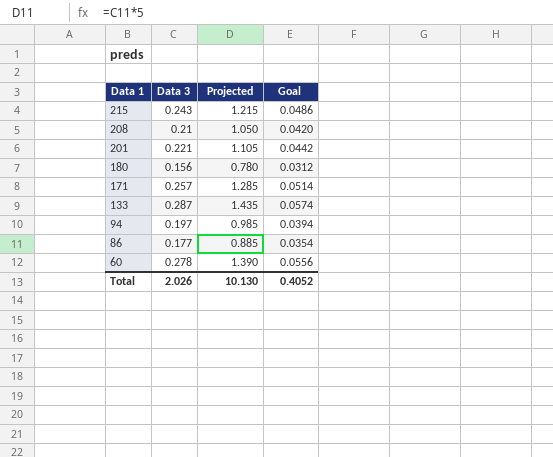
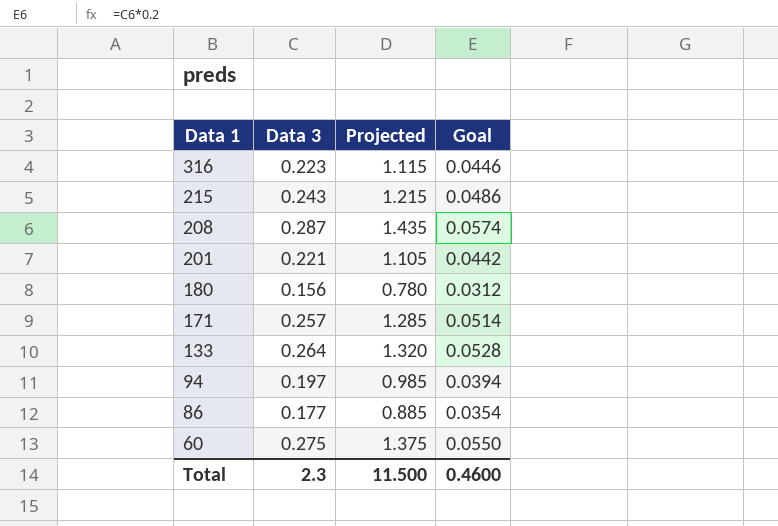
row 316: none -> 0.223 | 1.115 | 0.0446
208 | Data 3: 0.21 -> 0.287
208 | Projected: 1.050 -> 1.435
208 | Goal: 0.0420 -> 0.0574
133 | Data 3: 0.287 -> 0.264
133 | Projected: 1.435 -> 1.320
133 | Goal: 0.0574 -> 0.0528
60 | Data 3: 0.278 -> 0.275
60 | Projected: 1.390 -> 1.375
60 | Goal: 0.0556 -> 0.0550
Total | Data 3: 2.026 -> 2.3
Total | Projected: 10.130 -> 11.500
Total | Goal: 0.4052 -> 0.4600

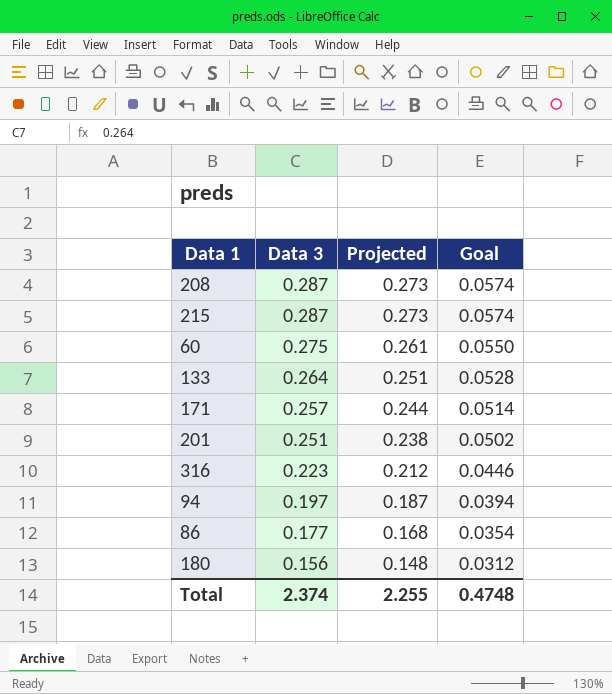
row order: Data 1 descending -> Data 3 descending
column Projected | formula: [Data 3] * 5 -> [Data 3] * 0.95
215 | Data 3: 0.243 -> 0.287
215 | Goal: 0.0486 -> 0.0574
201 | Data 3: 0.221 -> 0.251
201 | Goal: 0.0442 -> 0.0502
Total | Data 3: 2.3 -> 2.374
Total | Projected: 11.500 -> 2.255
Total | Goal: 0.4600 -> 0.4748

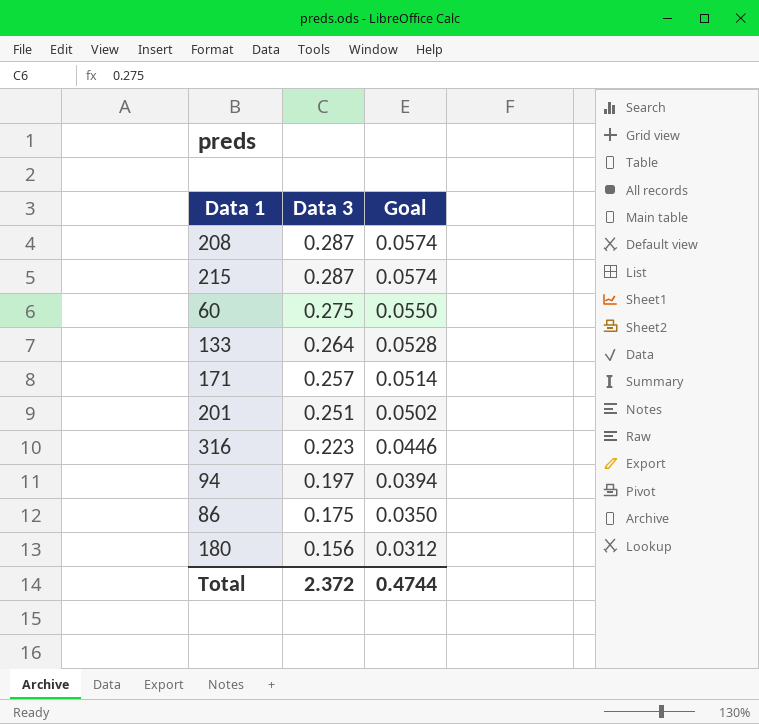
column Projected | formula: [Data 3] * 0.95 -> none
86 | Data 3: 0.177 -> 0.175
86 | Goal: 0.0354 -> 0.0350
Total | Data 3: 2.374 -> 2.372
Total | Goal: 0.4748 -> 0.4744

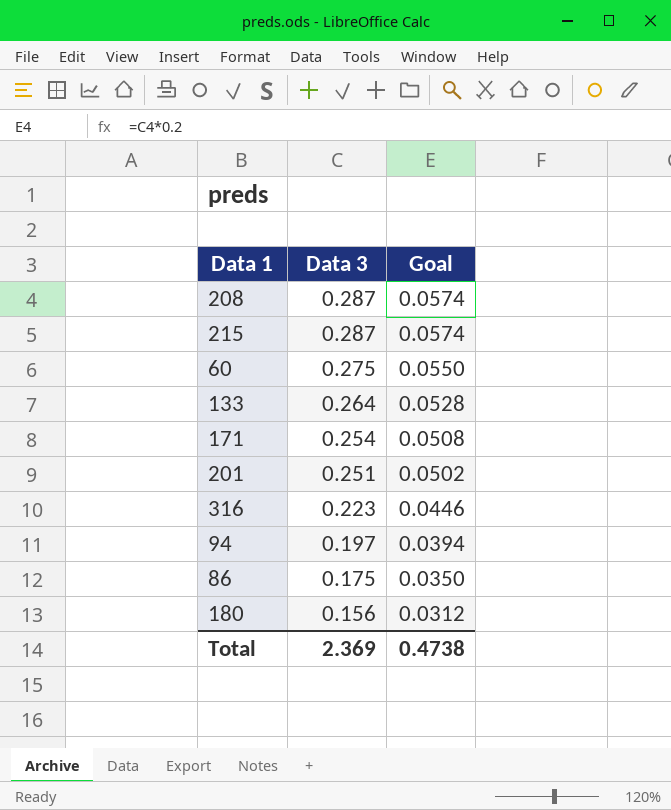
171 | Data 3: 0.257 -> 0.254
171 | Goal: 0.0514 -> 0.0508
Total | Data 3: 2.372 -> 2.369
Total | Goal: 0.4744 -> 0.4738

